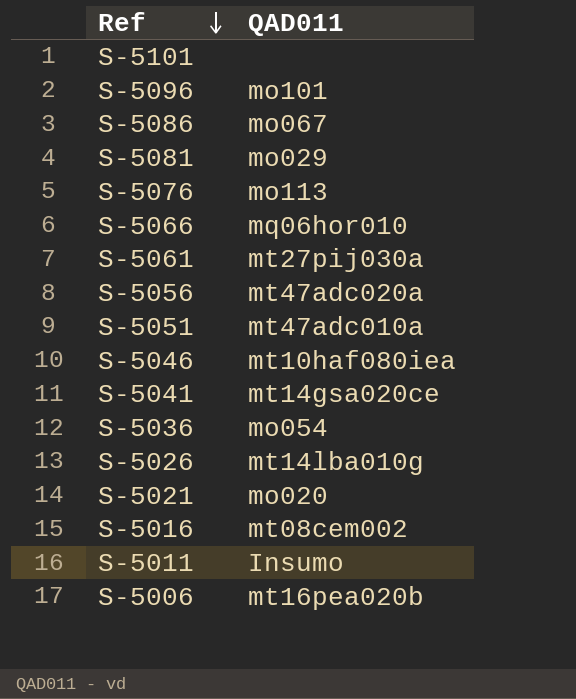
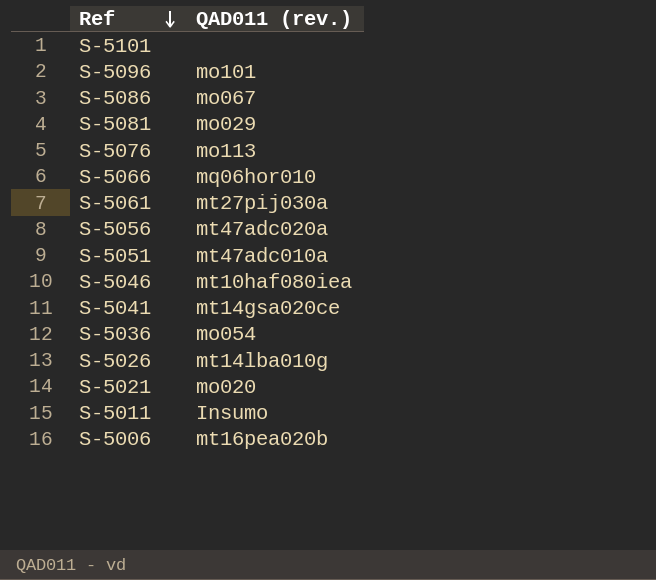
column name: QAD011 -> QAD011 (rev.)
row S-5016: mt08cem002 -> none

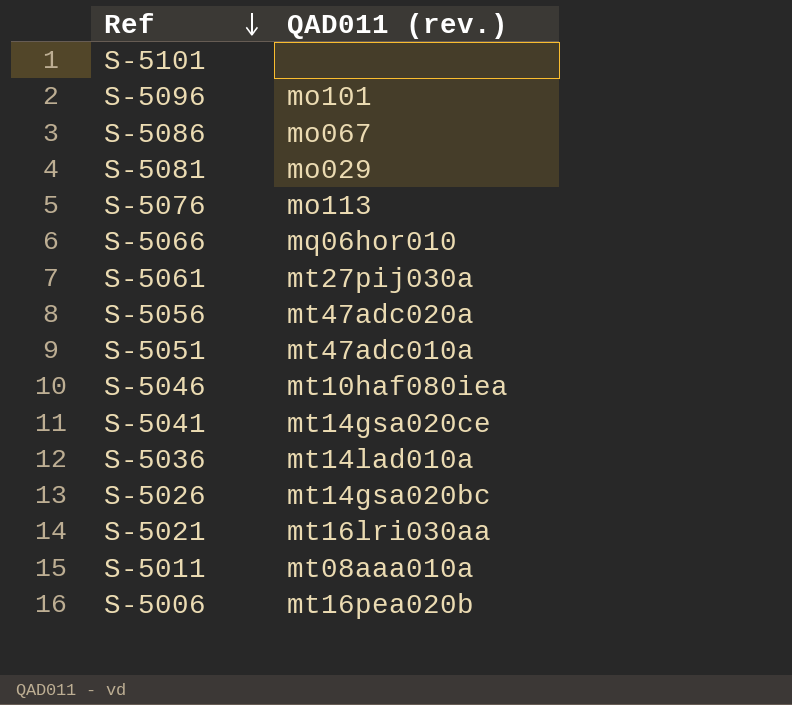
S-5036 | QAD011 (rev.): mo054 -> mt14lad010a
S-5026 | QAD011 (rev.): mt14lba010g -> mt14gsa020bc
S-5021 | QAD011 (rev.): mo020 -> mt16lri030aa
S-5011 | QAD011 (rev.): Insumo -> mt08aaa010a

